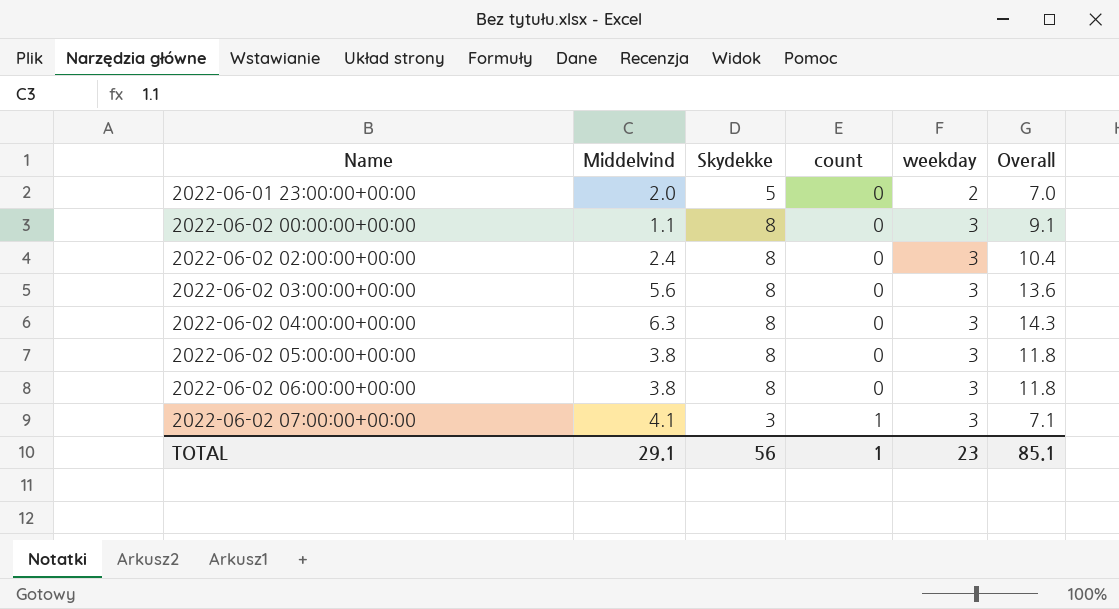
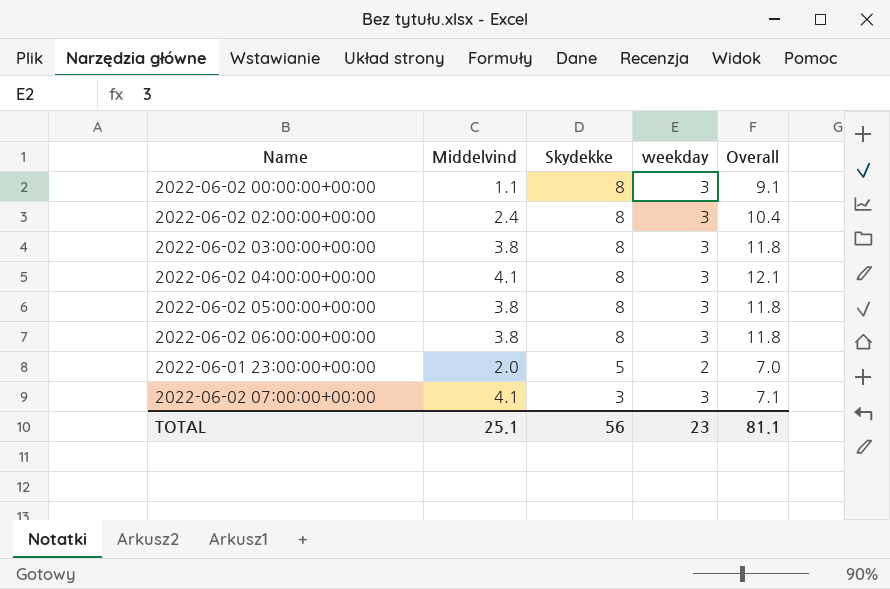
row order: Name ascending -> Skydekke descending
column count | position: 4 -> none
2022-06-02 03:00:00+00:00 | Middelvind: 5.6 -> 3.8
2022-06-02 03:00:00+00:00 | Overall: 13.6 -> 11.8
2022-06-02 04:00:00+00:00 | Middelvind: 6.3 -> 4.1
2022-06-02 04:00:00+00:00 | Overall: 14.3 -> 12.1
TOTAL | Middelvind: 29.1 -> 25.1
TOTAL | Overall: 85.1 -> 81.1

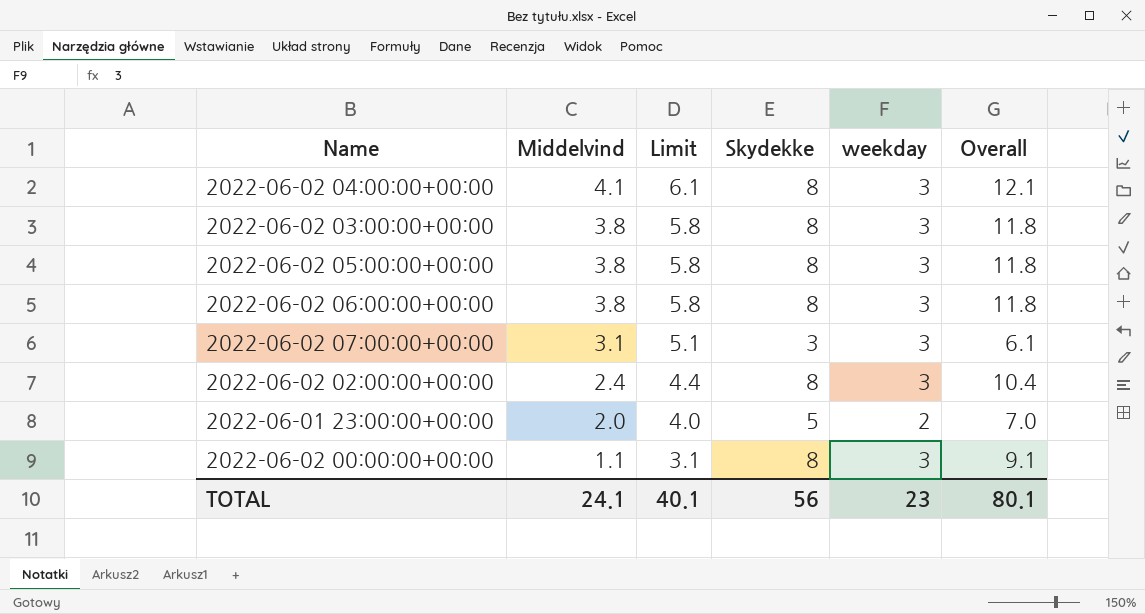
row order: Skydekke descending -> Middelvind descending
column Limit | formula: none -> [Middelvind] + 2
2022-06-02 07:00:00+00:00 | Middelvind: 4.1 -> 3.1
2022-06-02 07:00:00+00:00 | Overall: 7.1 -> 6.1
TOTAL | Middelvind: 25.1 -> 24.1
TOTAL | Overall: 81.1 -> 80.1

